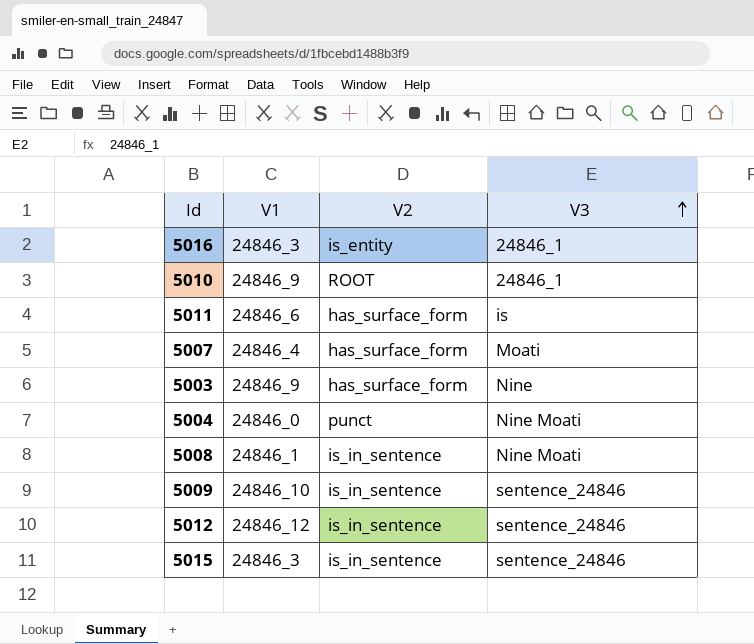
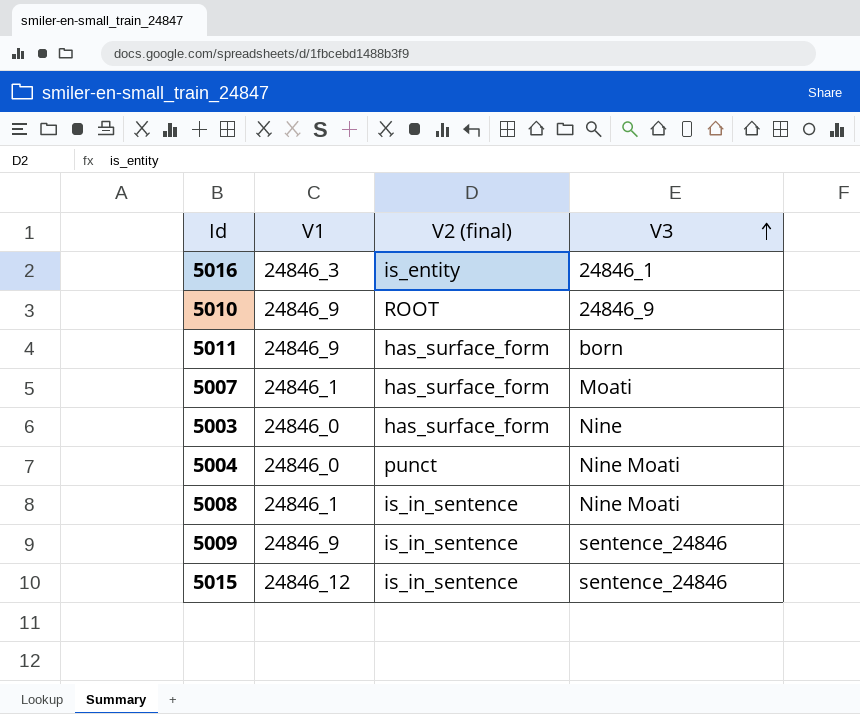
column name: V2 -> V2 (final)
row 5012: 24846_12 | is_in_sentence | sentence_24846 -> none
5010 | V3: 24846_1 -> 24846_9
5011 | V1: 24846_6 -> 24846_9
5011 | V3: is -> born
5007 | V1: 24846_4 -> 24846_1
5003 | V1: 24846_9 -> 24846_0
5009 | V1: 24846_10 -> 24846_9
5015 | V1: 24846_3 -> 24846_12

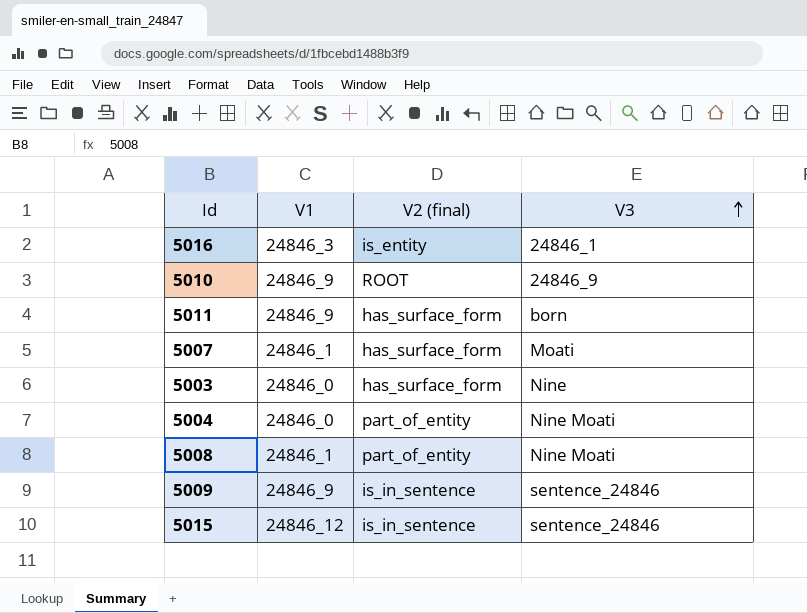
5004 | V2 (final): punct -> part_of_entity
5008 | V2 (final): is_in_sentence -> part_of_entity

